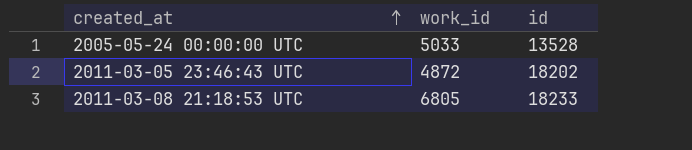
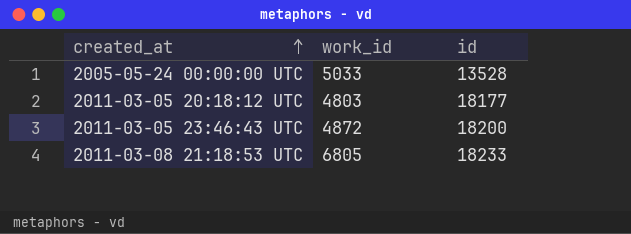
row 2011-03-05 20:18:12 UTC: none -> 4803 | 18177
2011-03-05 23:46:43 UTC | id: 18202 -> 18200

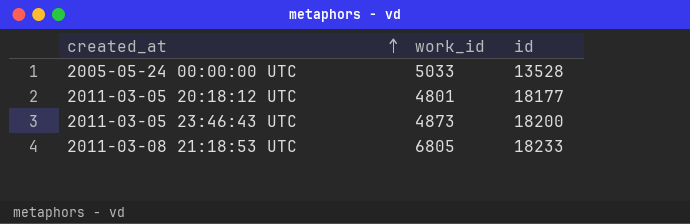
2011-03-05 20:18:12 UTC | work_id: 4803 -> 4801
2011-03-05 23:46:43 UTC | work_id: 4872 -> 4873

